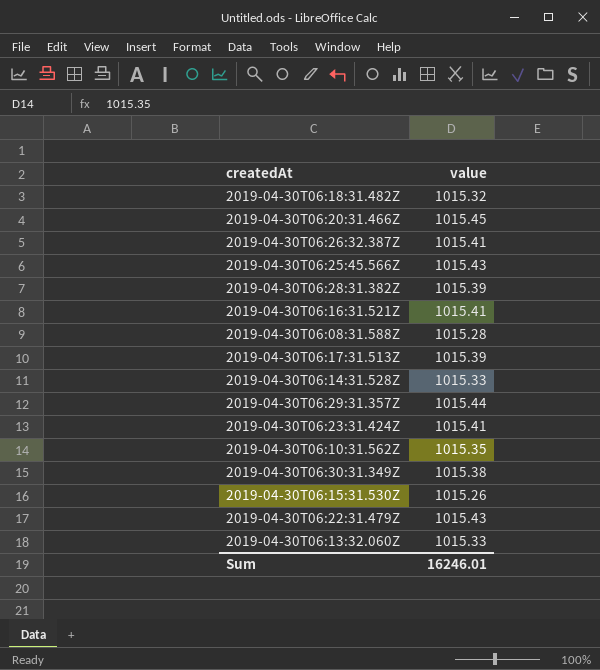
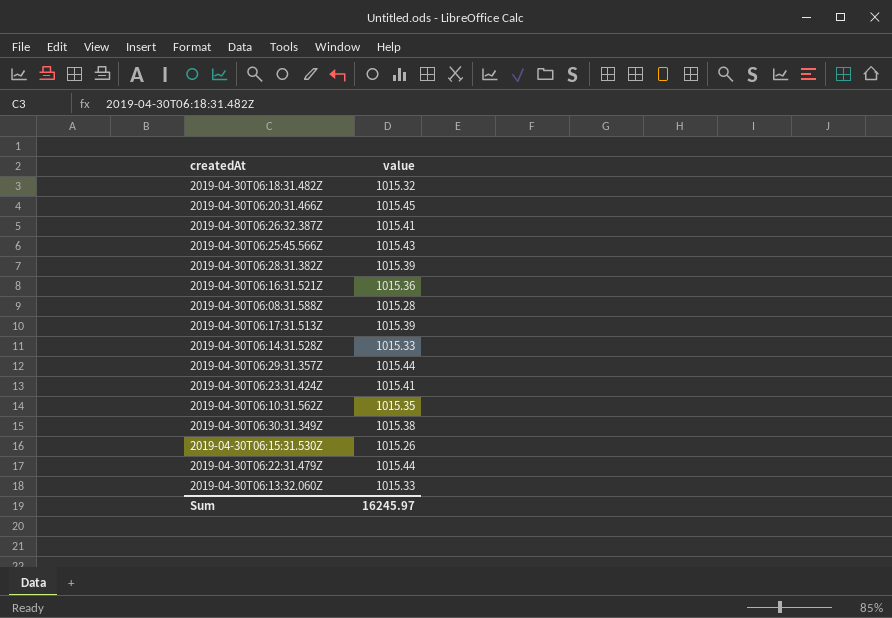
2019-04-30T06:16:31.521Z | value: 1015.41 -> 1015.36
2019-04-30T06:22:31.479Z | value: 1015.43 -> 1015.44
Sum | value: 16246.01 -> 16245.97

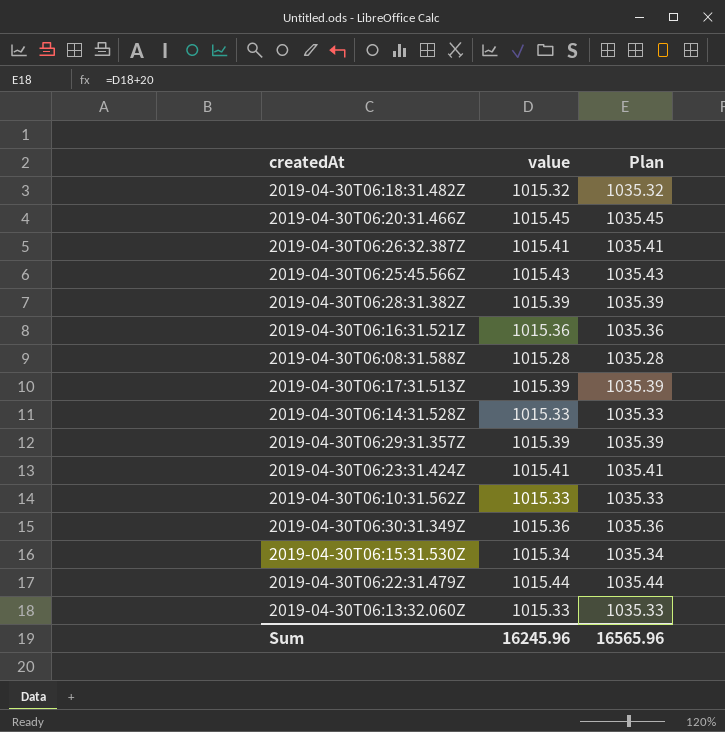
column Plan | formula: none -> [value] + 20
2019-04-30T06:29:31.357Z | value: 1015.44 -> 1015.39
2019-04-30T06:10:31.562Z | value: 1015.35 -> 1015.33
2019-04-30T06:30:31.349Z | value: 1015.38 -> 1015.36
2019-04-30T06:15:31.530Z | value: 1015.26 -> 1015.34
Sum | value: 16245.97 -> 16245.96

